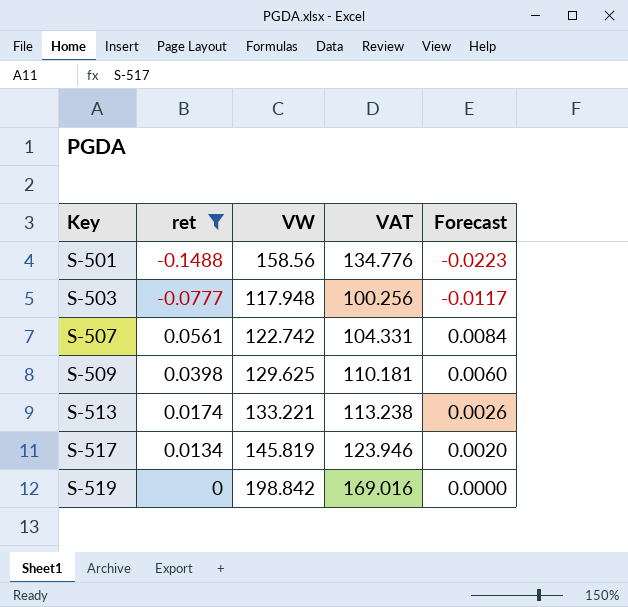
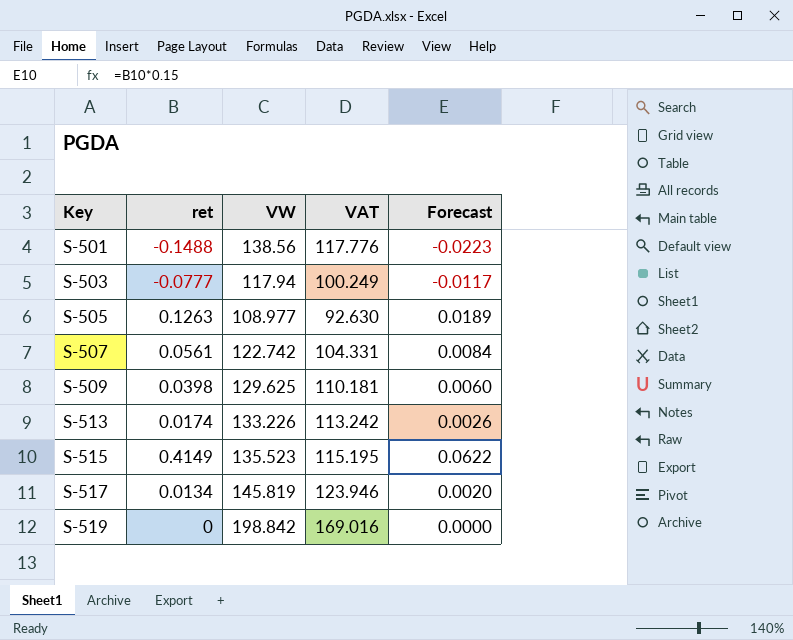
filter: ret <= 0.0561 -> none
S-501 | VW: 158.56 -> 138.56
S-501 | VAT: 134.776 -> 117.776
S-503 | VW: 117.948 -> 117.94
S-503 | VAT: 100.256 -> 100.249
S-513 | VW: 133.221 -> 133.226
S-513 | VAT: 113.238 -> 113.242

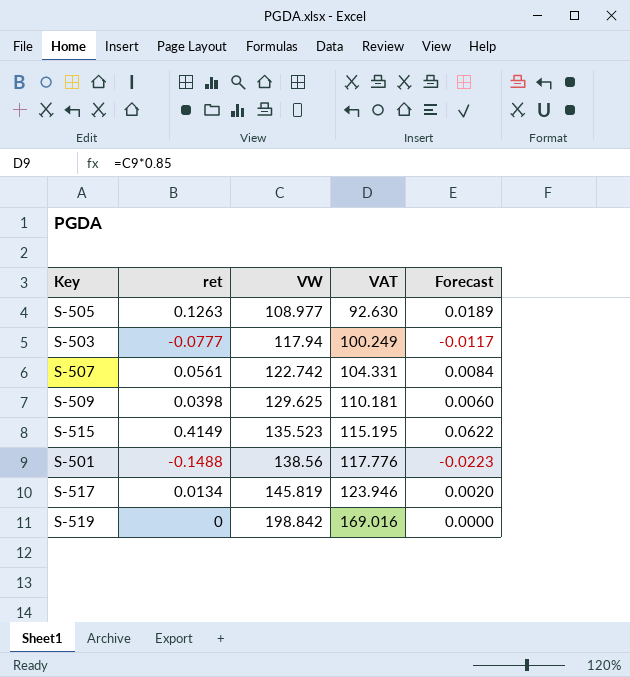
row order: Key ascending -> VW ascending
row S-513: 0.0174 | 133.226 | 113.242 | 0.0026 -> none

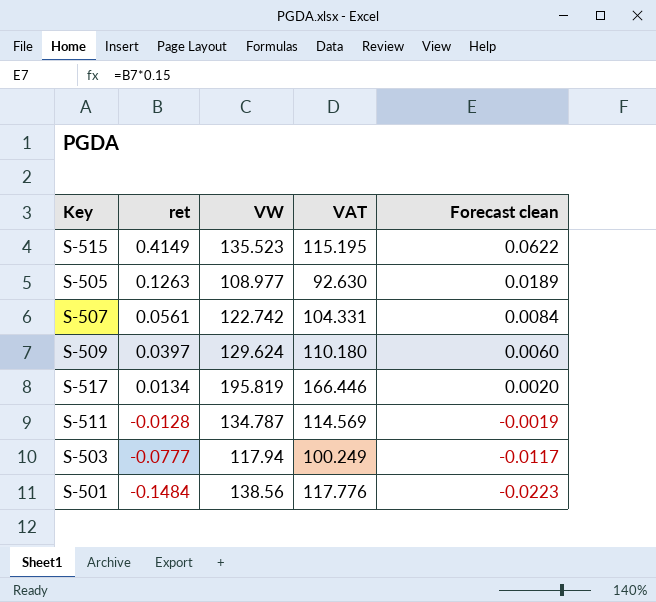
row order: VW ascending -> ret descending
column name: Forecast -> Forecast clean
row S-519: 0 | 198.842 | 169.016 | 0.0000 -> none
S-509 | ret: 0.0398 -> 0.0397
S-509 | VW: 129.625 -> 129.624
S-509 | VAT: 110.181 -> 110.180
S-517 | VW: 145.819 -> 195.819
S-517 | VAT: 123.946 -> 166.446
row S-511: none -> -0.0128 | 134.787 | 114.569 | -0.0019
S-501 | ret: -0.1488 -> -0.1484

